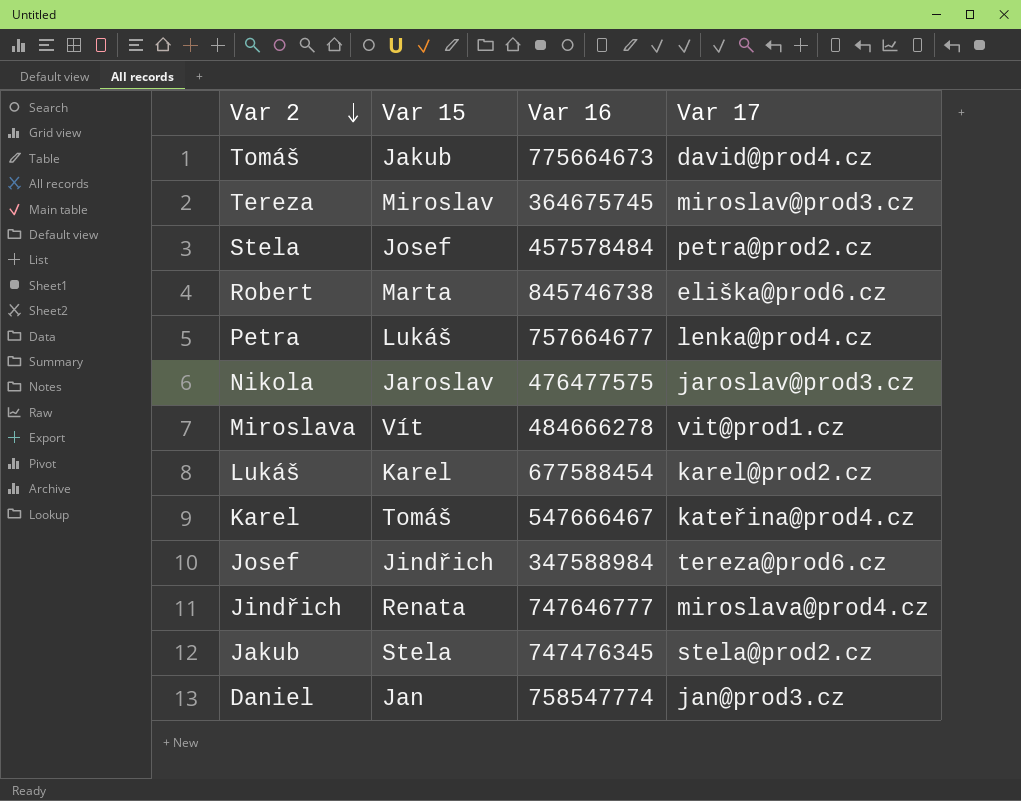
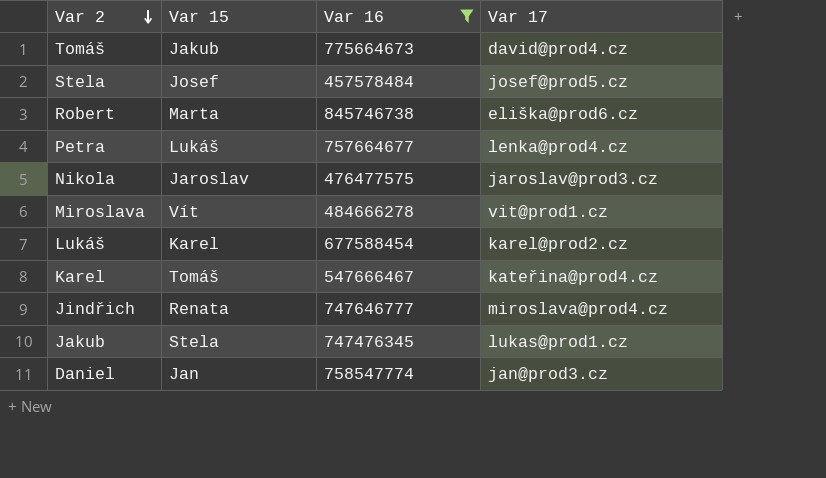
filter: none -> Var 16 >= 457578484
Stela | Var 17: petra@prod2.cz -> josef@prod5.cz
Jakub | Var 17: stela@prod2.cz -> lukas@prod1.cz

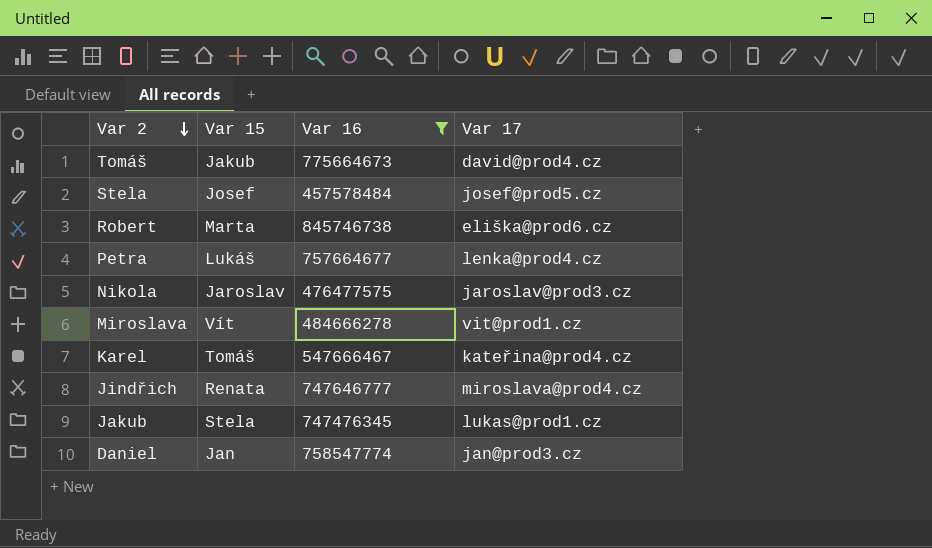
row Lukáš: Karel | 677588454 | karel@prod2.cz -> none

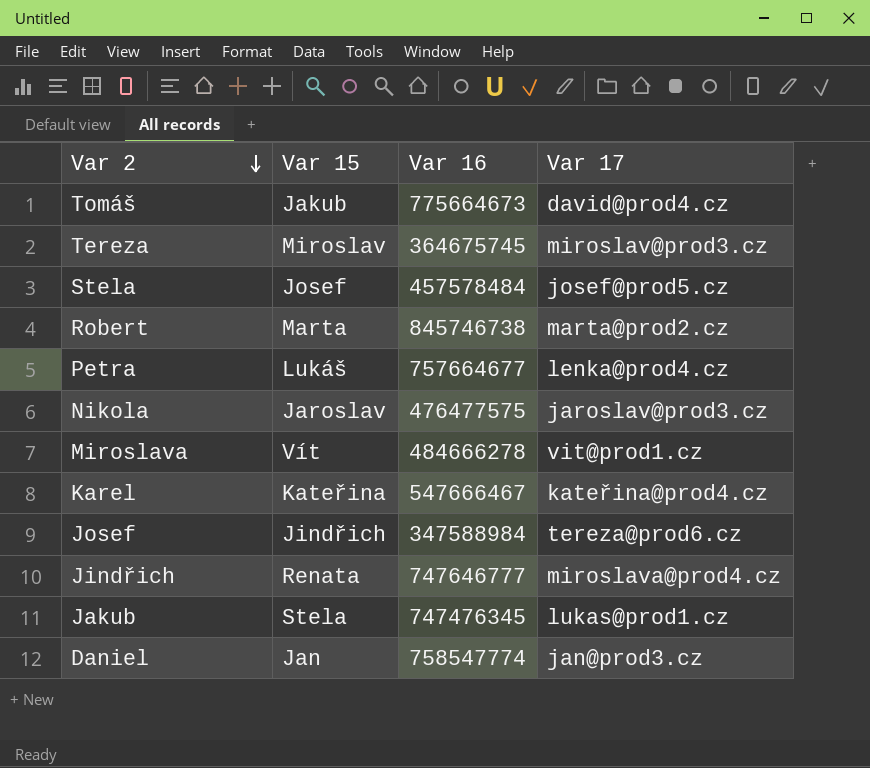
filter: Var 16 >= 457578484 -> none
Robert | Var 17: eliška@prod6.cz -> marta@prod2.cz
Karel | Var 15: Tomáš -> Kateřina

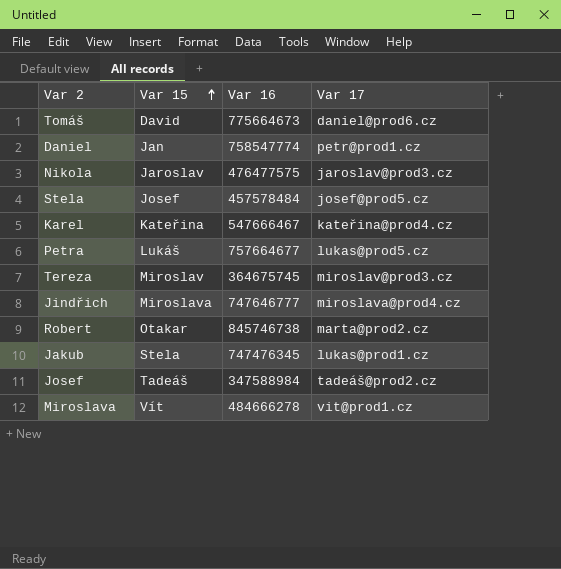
row order: Var 2 descending -> Var 15 ascending
Tomáš | Var 15: Jakub -> David
Tomáš | Var 17: david@prod4.cz -> daniel@prod6.cz
Daniel | Var 17: jan@prod3.cz -> petr@prod1.cz
Petra | Var 17: lenka@prod4.cz -> lukas@prod5.cz
Jindřich | Var 15: Renata -> Miroslava
Robert | Var 15: Marta -> Otakar
Josef | Var 15: Jindřich -> Tadeáš
Josef | Var 17: tereza@prod6.cz -> tadeáš@prod2.cz

